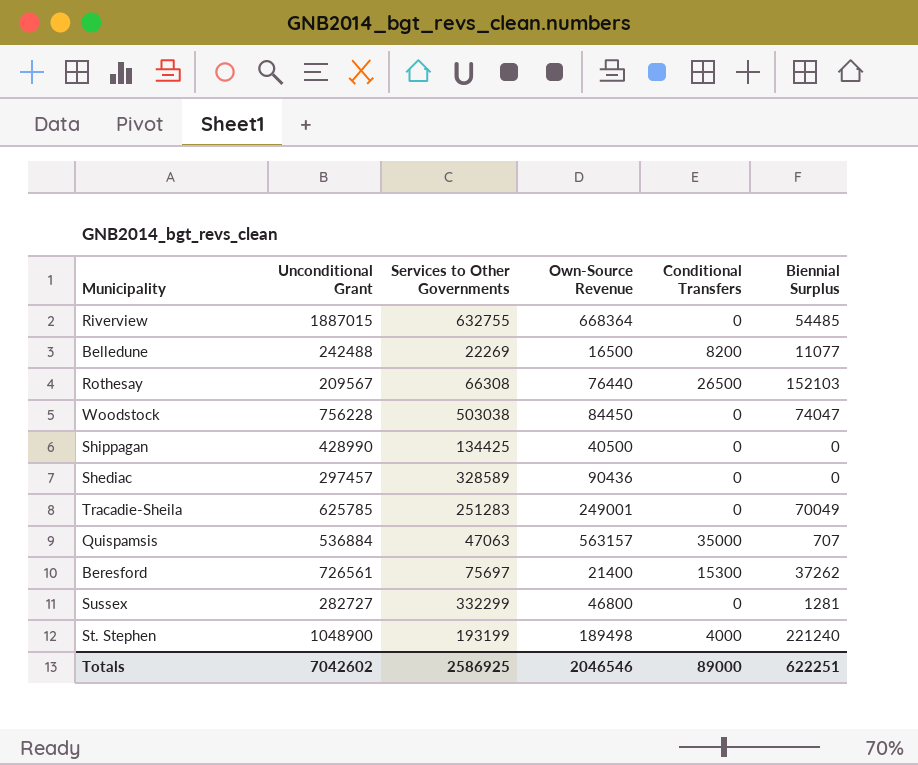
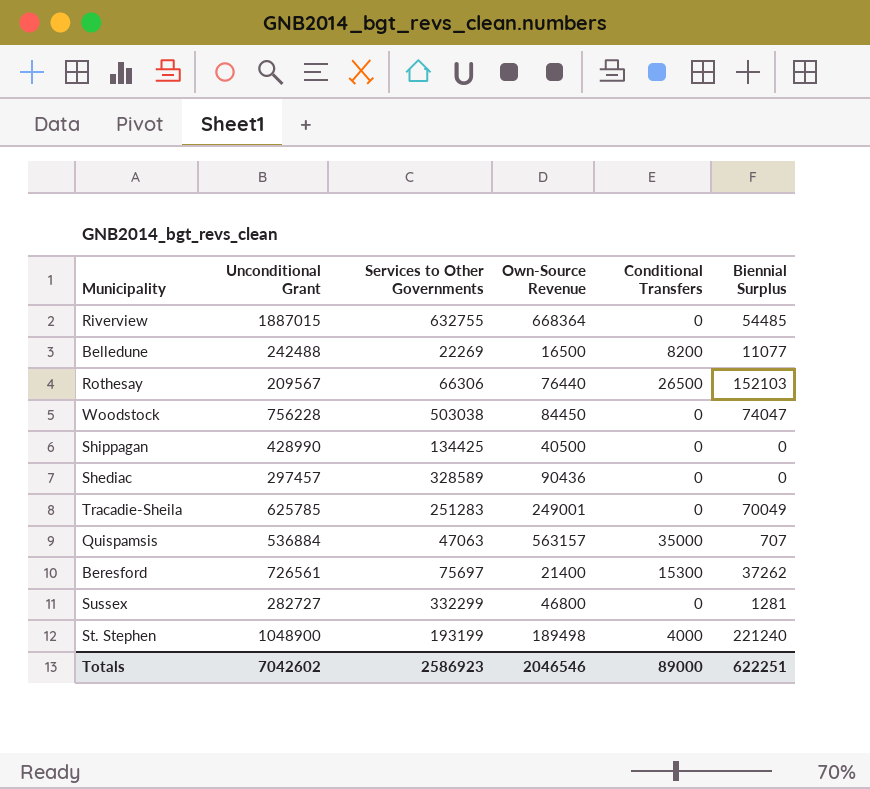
Rothesay | Services to Other Governments: 66308 -> 66306
Totals | Services to Other Governments: 2586925 -> 2586923

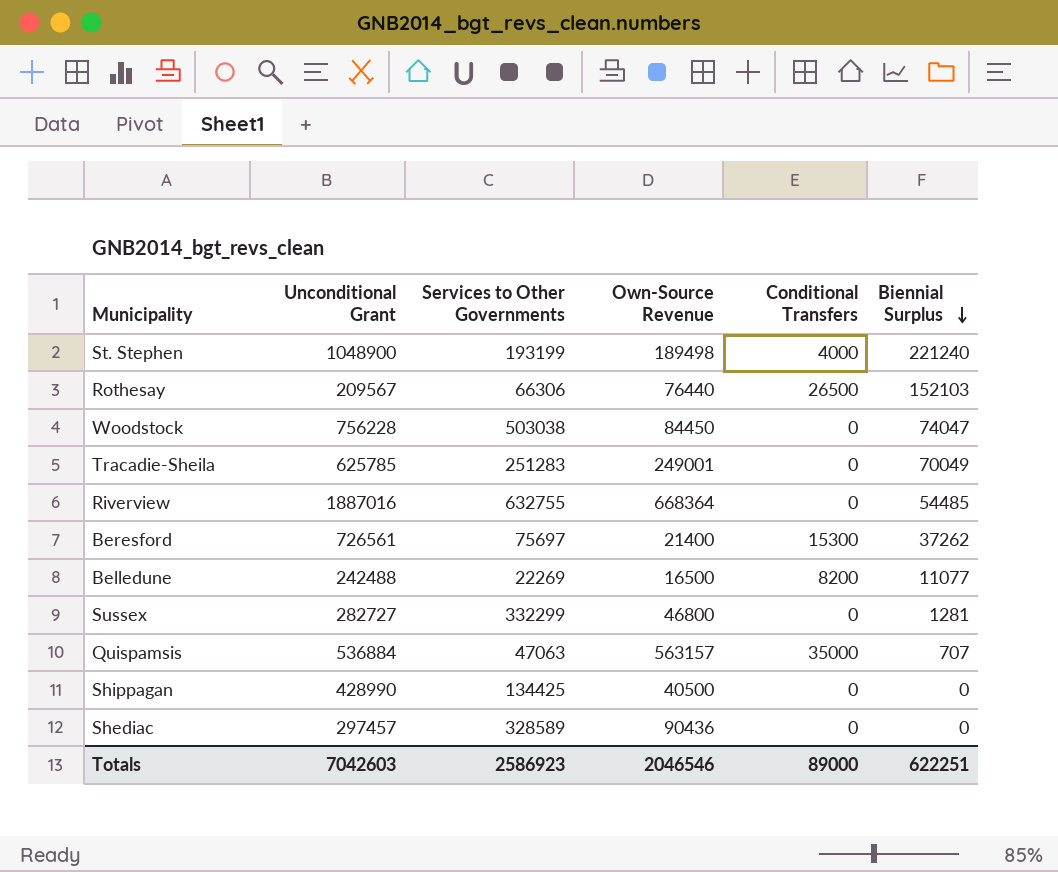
row order: none -> Biennial Surplus descending
Riverview | Unconditional Grant: 1887015 -> 1887016
Totals | Unconditional Grant: 7042602 -> 7042603

